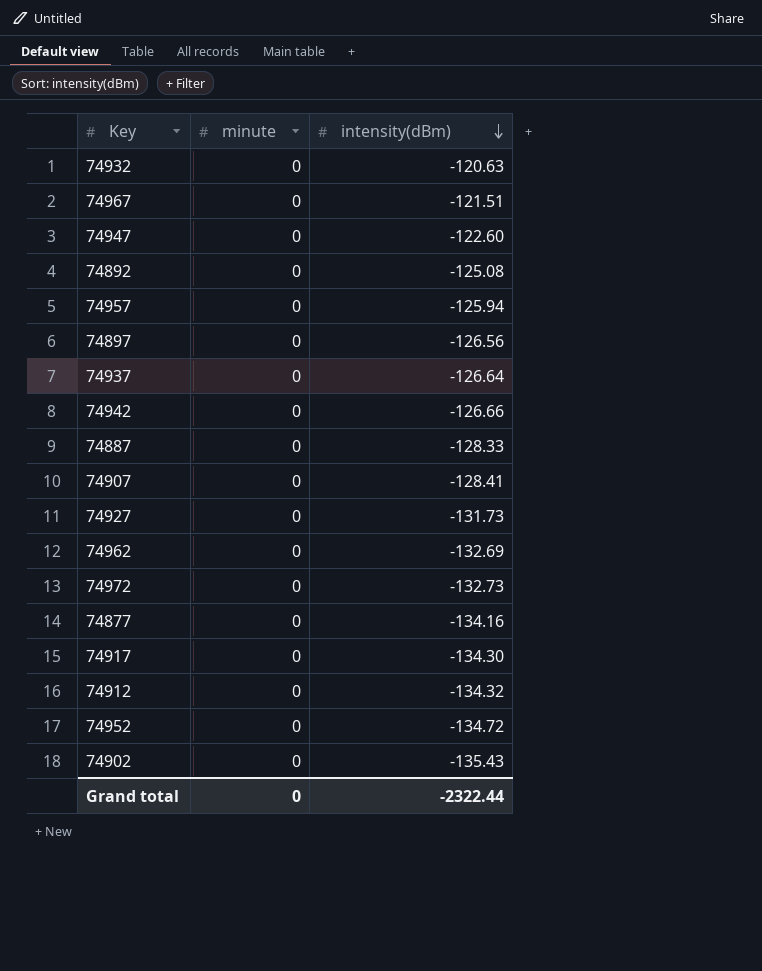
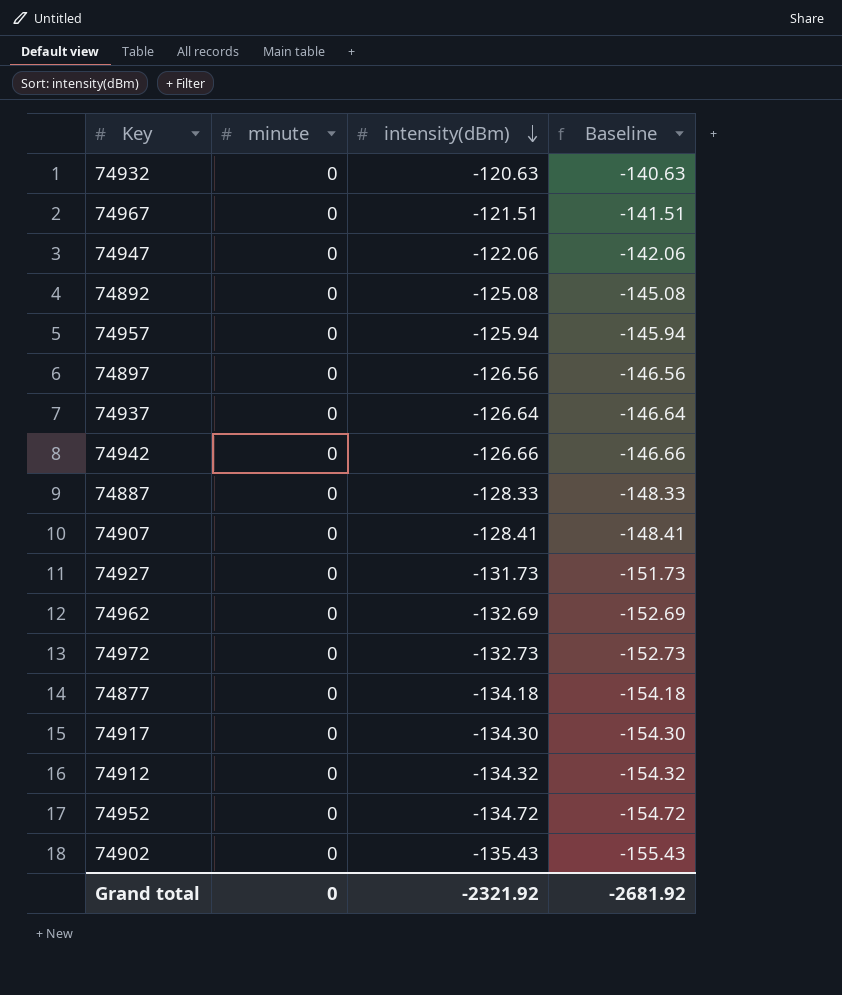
column Baseline | formula: none -> [intensity(dBm)] - 20
74947 | intensity(dBm): -122.60 -> -122.06
74877 | intensity(dBm): -134.16 -> -134.18
Grand total | intensity(dBm): -2322.44 -> -2321.92

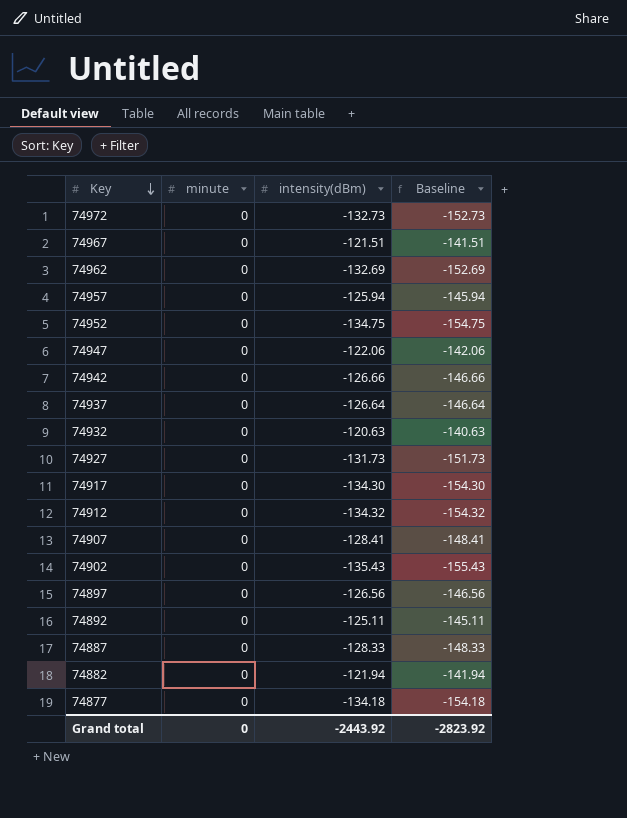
row order: intensity(dBm) descending -> Key descending
74952 | intensity(dBm): -134.72 -> -134.75
74952 | Baseline: -154.72 -> -154.75
74892 | intensity(dBm): -125.08 -> -125.11
74892 | Baseline: -145.08 -> -145.11
row 74882: none -> 0 | -121.94 | -141.94
Grand total | intensity(dBm): -2321.92 -> -2443.92
Grand total | Baseline: -2681.92 -> -2823.92

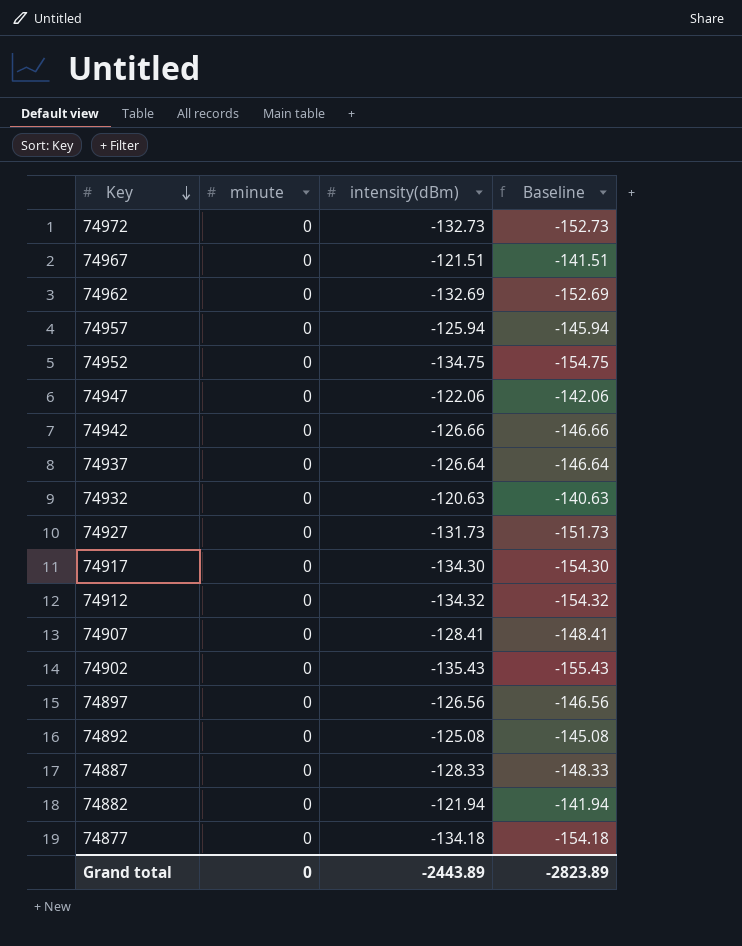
74892 | intensity(dBm): -125.11 -> -125.08
74892 | Baseline: -145.11 -> -145.08
Grand total | intensity(dBm): -2443.92 -> -2443.89
Grand total | Baseline: -2823.92 -> -2823.89

